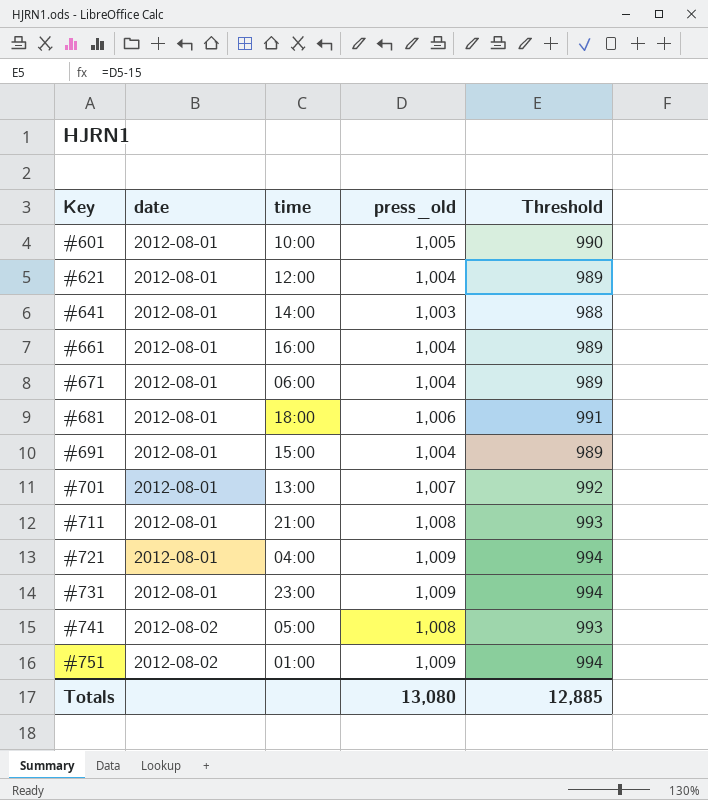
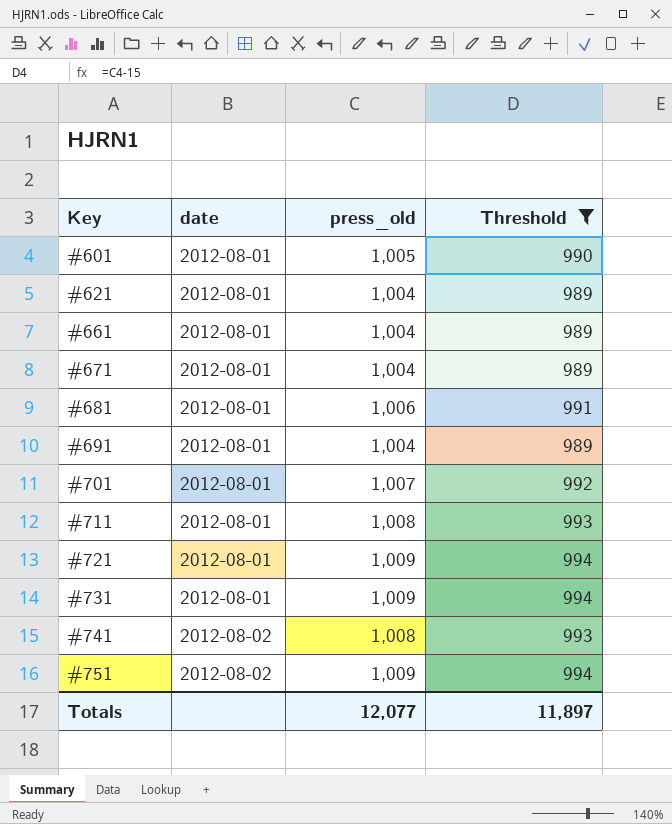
filter: none -> Threshold != 988
column time | position: 3 -> none
Totals | press_old: 13,080 -> 12,077
Totals | Threshold: 12,885 -> 11,897

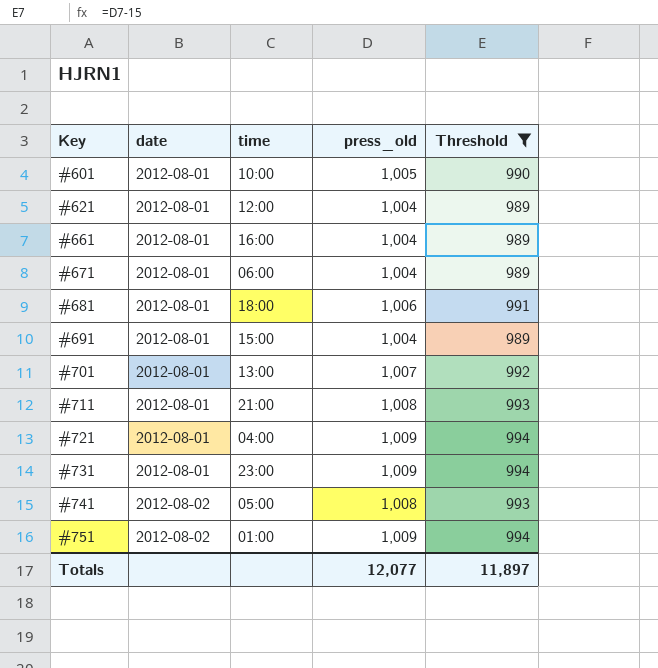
column time | position: none -> 3

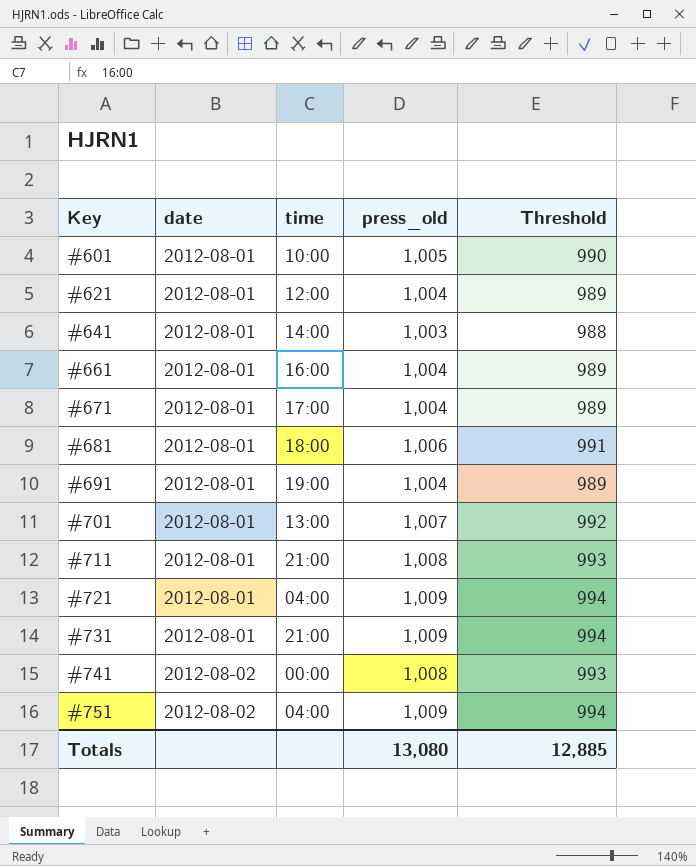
filter: Threshold != 988 -> none
#671 | time: 06:00 -> 17:00
#691 | time: 15:00 -> 19:00
#731 | time: 23:00 -> 21:00
#741 | time: 05:00 -> 00:00
#751 | time: 01:00 -> 04:00
Totals | press_old: 12,077 -> 13,080
Totals | Threshold: 11,897 -> 12,885

